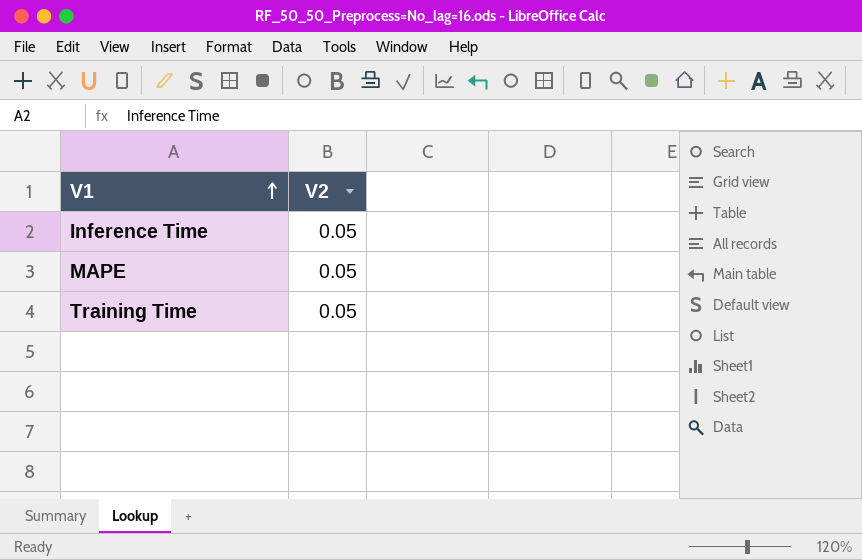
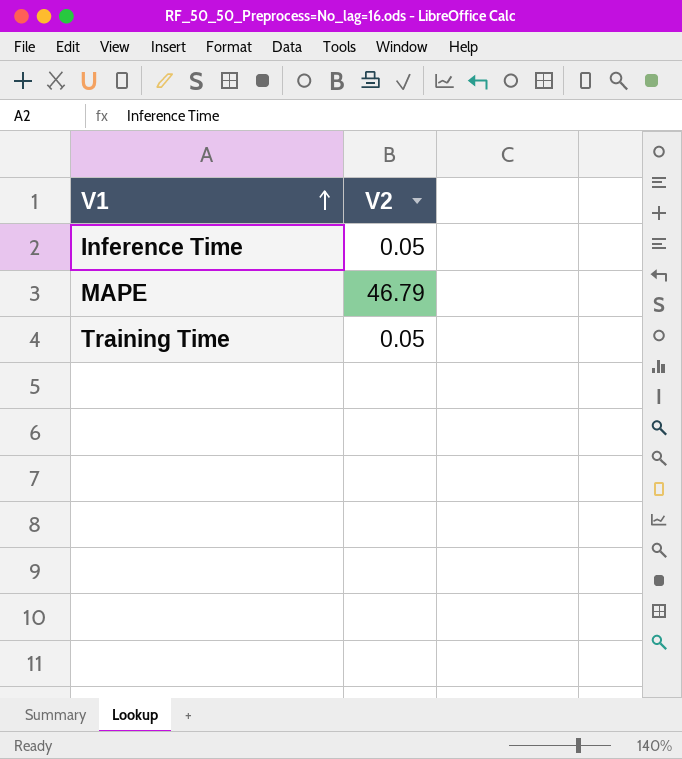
MAPE | V2: 0.05 -> 46.79

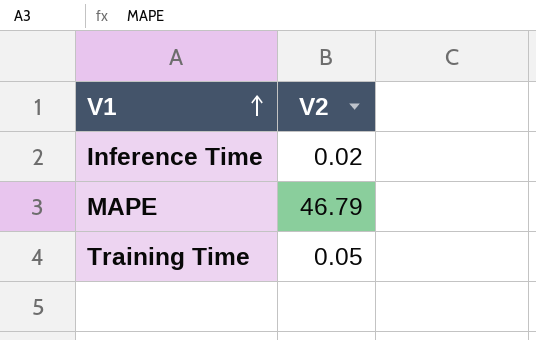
Inference Time | V2: 0.05 -> 0.02

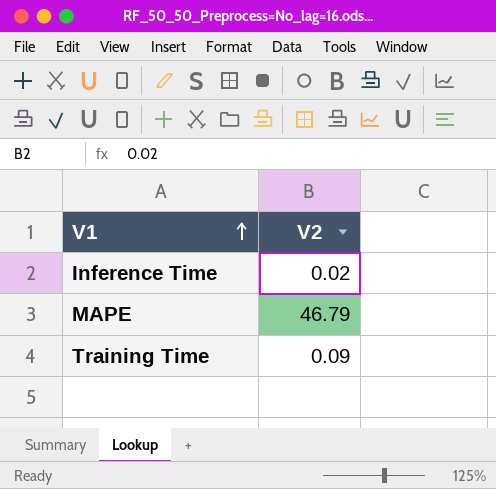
Training Time | V2: 0.05 -> 0.09

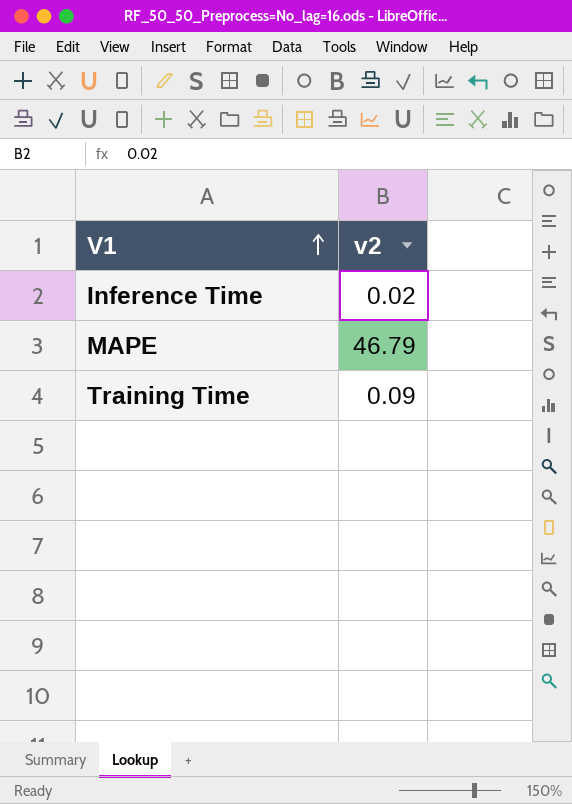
column name: V2 -> v2

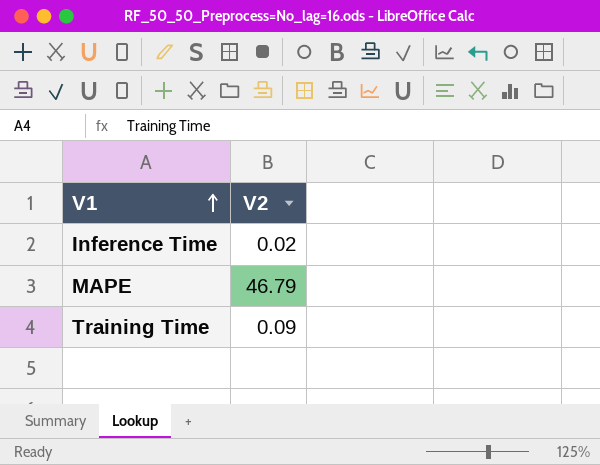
column name: v2 -> V2

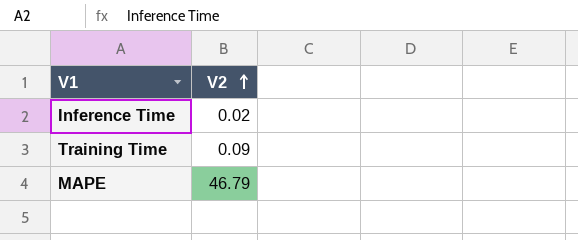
row order: V1 ascending -> V2 ascending

